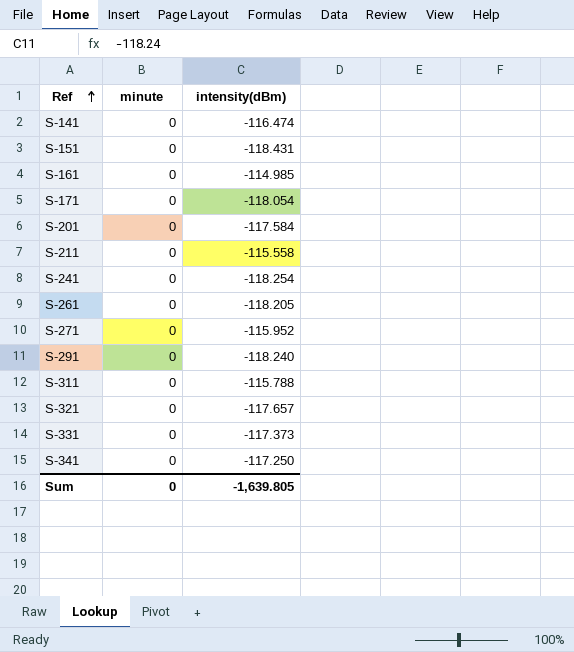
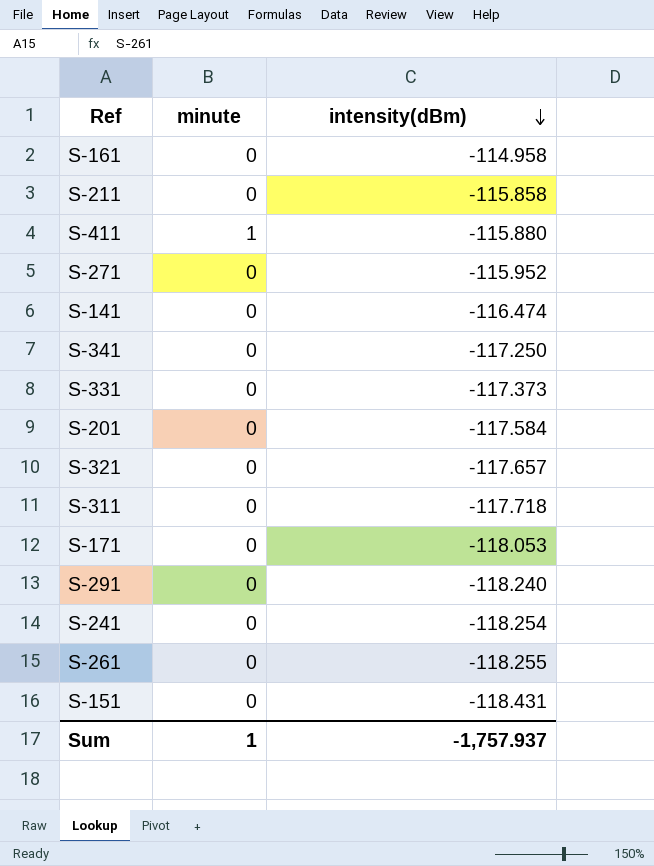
row order: Ref ascending -> intensity(dBm) descending
S-161 | intensity(dBm): -114.985 -> -114.958
S-211 | intensity(dBm): -115.558 -> -115.858
row S-411: none -> 1 | -115.880
S-311 | intensity(dBm): -115.788 -> -117.718
S-171 | intensity(dBm): -118.054 -> -118.053
S-261 | intensity(dBm): -118.205 -> -118.255
Sum | minute: 0 -> 1
Sum | intensity(dBm): -1,639.805 -> -1,757.937

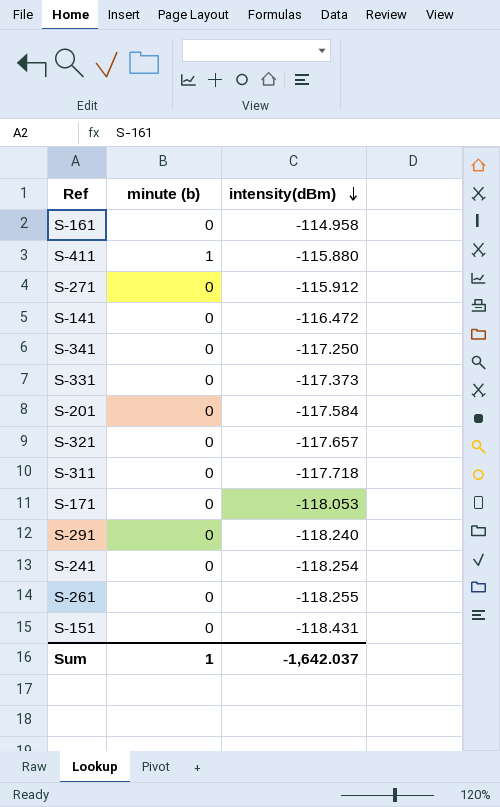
column name: minute -> minute (b)
row S-211: 0 | -115.858 -> none
S-271 | intensity(dBm): -115.952 -> -115.912
S-141 | intensity(dBm): -116.474 -> -116.472
Sum | intensity(dBm): -1,757.937 -> -1,642.037

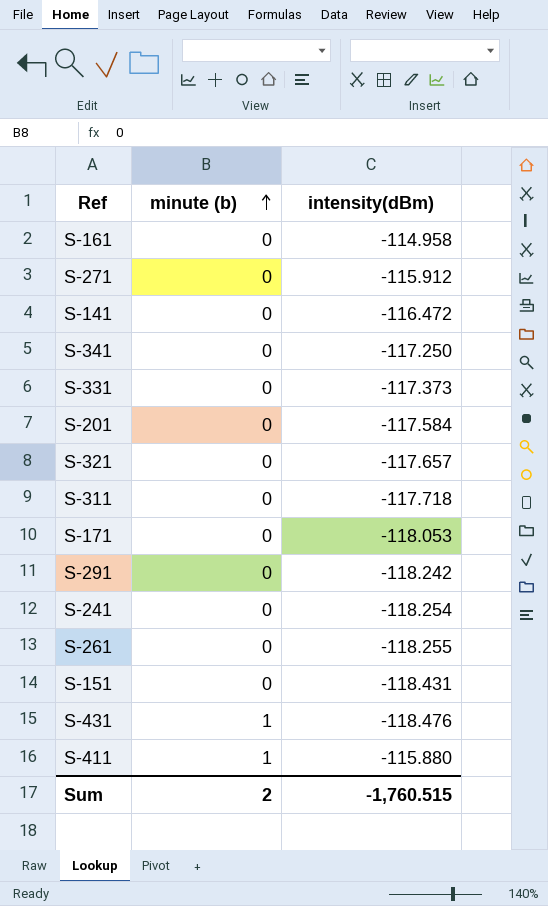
row order: intensity(dBm) descending -> minute (b) ascending
S-291 | intensity(dBm): -118.240 -> -118.242
row S-431: none -> 1 | -118.476
Sum | minute (b): 1 -> 2
Sum | intensity(dBm): -1,642.037 -> -1,760.515

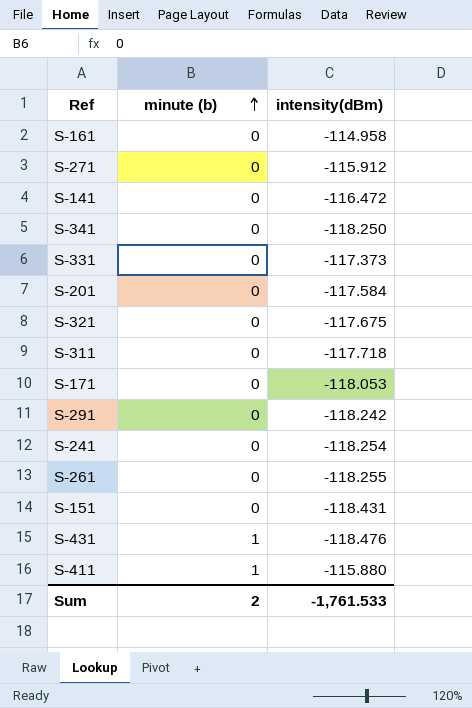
S-341 | intensity(dBm): -117.250 -> -118.250
S-321 | intensity(dBm): -117.657 -> -117.675
Sum | intensity(dBm): -1,760.515 -> -1,761.533

